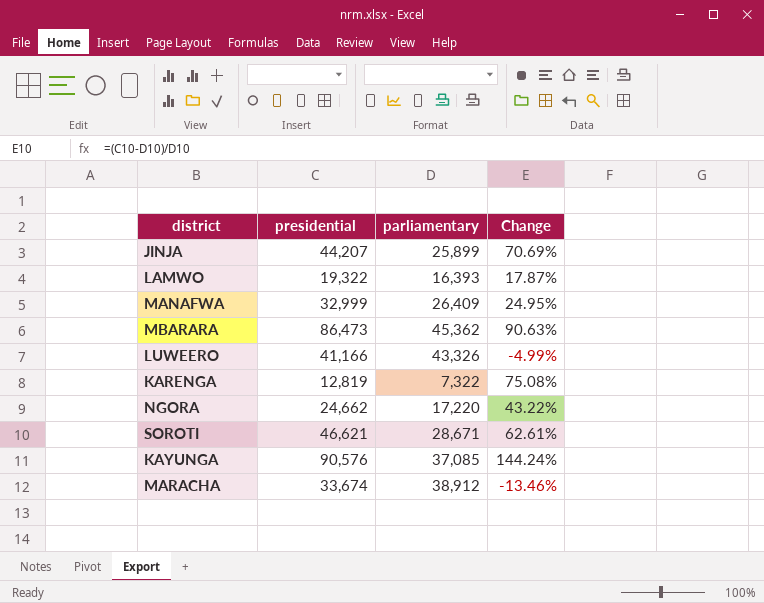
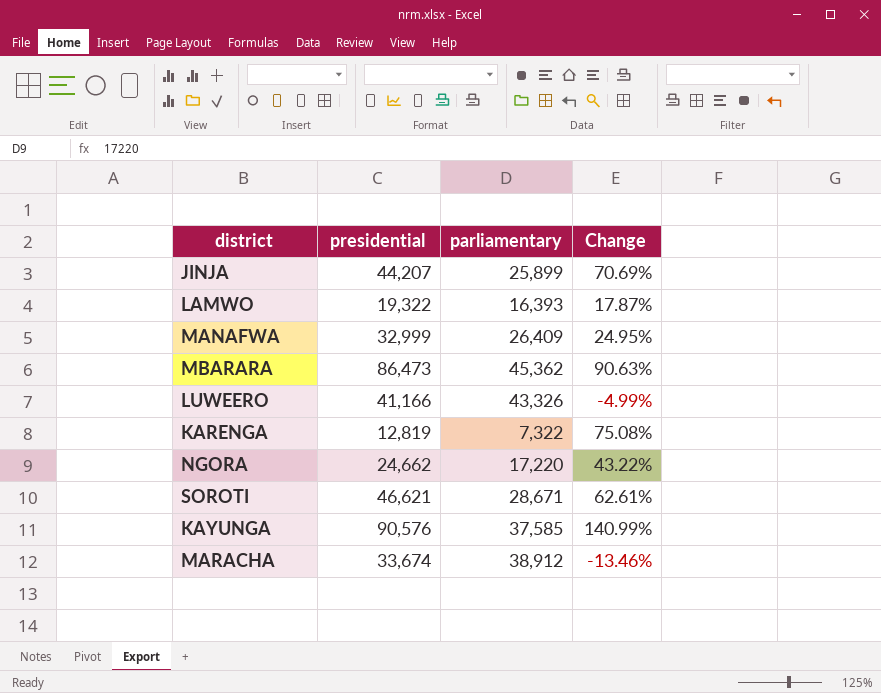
KAYUNGA | parliamentary: 37,085 -> 37,585
KAYUNGA | Change: 144.24% -> 140.99%

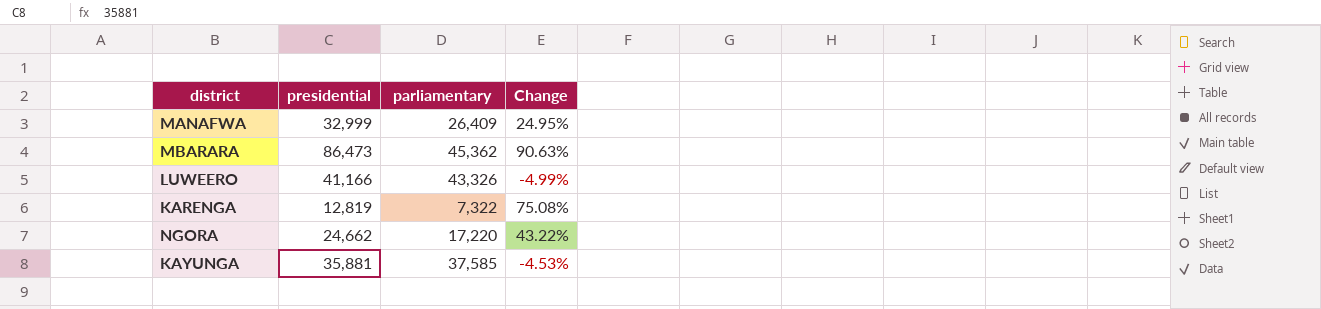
row JINJA: 44,207 | 25,899 | 70.69% -> none
row LAMWO: 19,322 | 16,393 | 17.87% -> none
row SOROTI: 46,621 | 28,671 | 62.61% -> none
row MARACHA: 33,674 | 38,912 | -13.46% -> none
KAYUNGA | presidential: 90,576 -> 35,881
KAYUNGA | Change: 140.99% -> -4.53%

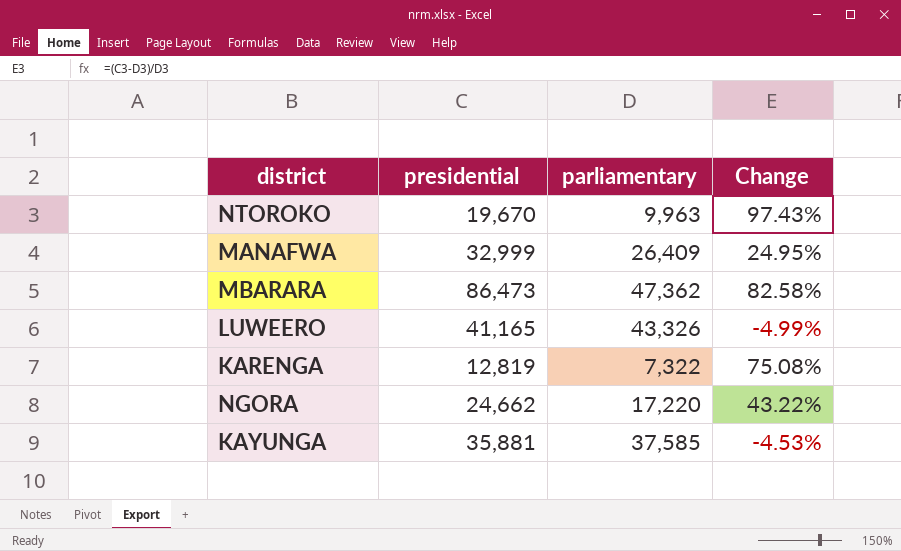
row NTOROKO: none -> 19,670 | 9,963 | 97.43%
MBARARA | parliamentary: 45,362 -> 47,362
MBARARA | Change: 90.63% -> 82.58%
LUWEERO | presidential: 41,166 -> 41,165

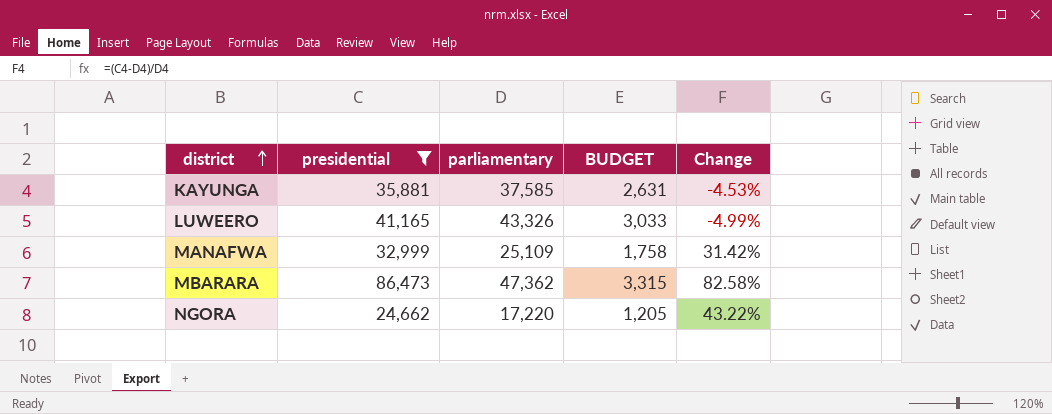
filter: none -> presidential >= 24,662
row order: none -> district ascending
column BUDGET | formula: none -> [parliamentary] * 0.07
MANAFWA | parliamentary: 26,409 -> 25,109
MANAFWA | Change: 24.95% -> 31.42%

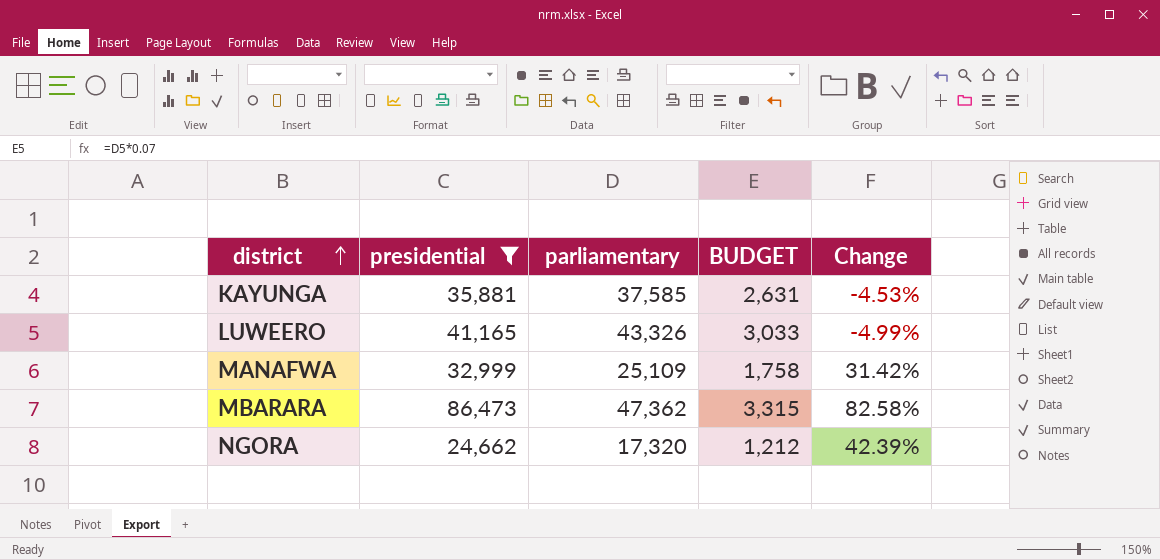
NGORA | parliamentary: 17,220 -> 17,320
NGORA | BUDGET: 1,205 -> 1,212
NGORA | Change: 43.22% -> 42.39%

